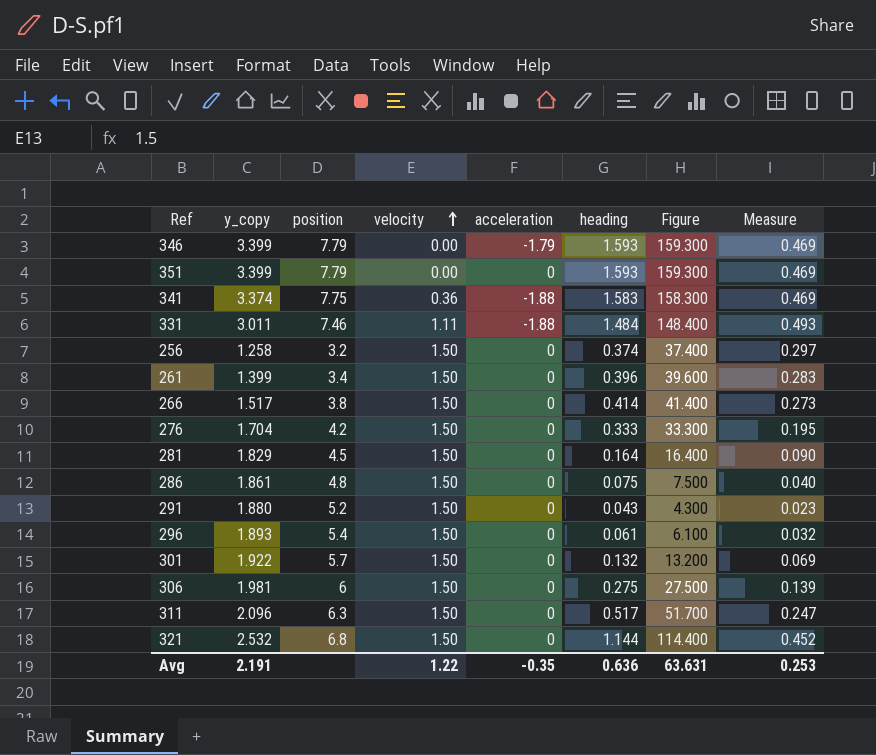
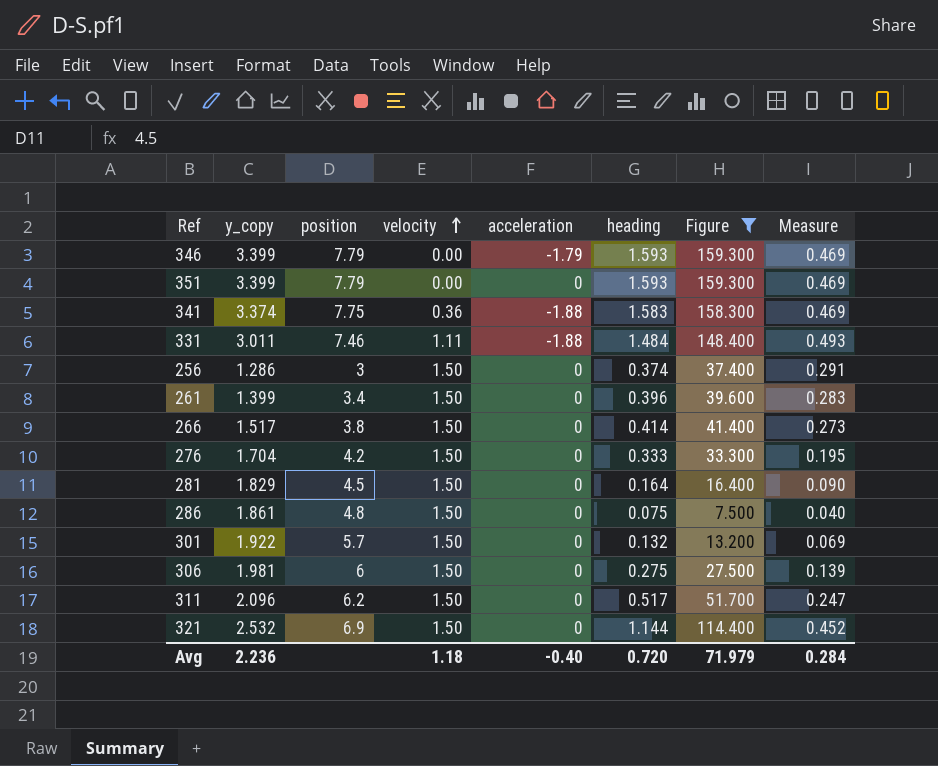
filter: none -> Figure >= 7.500
256 | y_copy: 1.258 -> 1.286
256 | position: 3.2 -> 3
256 | Measure: 0.297 -> 0.291
311 | position: 6.3 -> 6.2
321 | position: 6.8 -> 6.9
Avg | y_copy: 2.191 -> 2.236
Avg | velocity: 1.22 -> 1.18
Avg | acceleration: -0.35 -> -0.40
Avg | heading: 0.636 -> 0.720
Avg | Figure: 63.631 -> 71.979
Avg | Measure: 0.253 -> 0.284

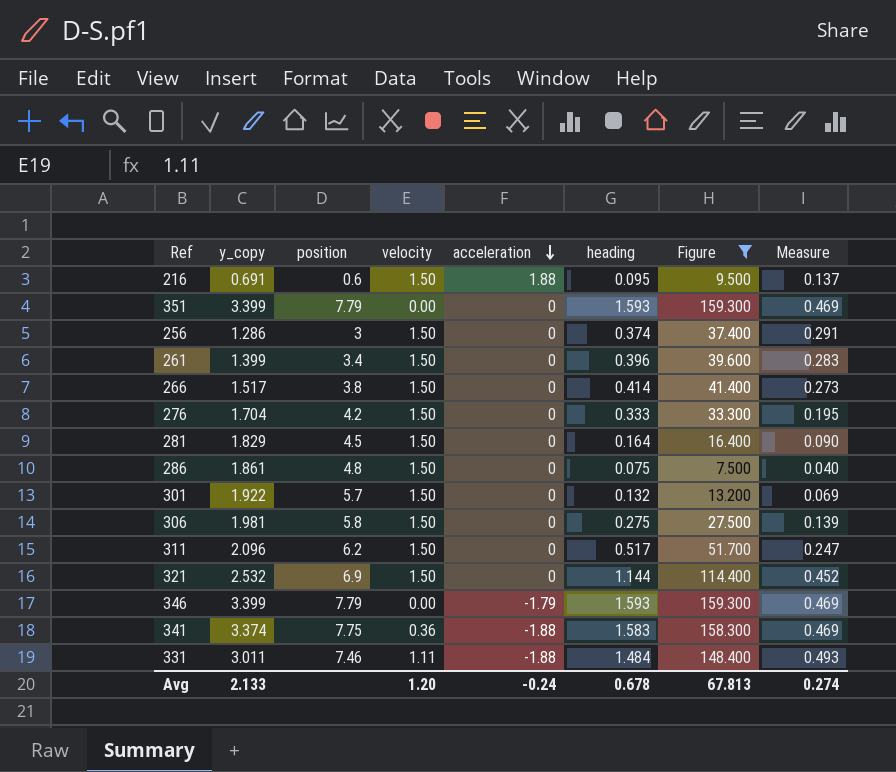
row order: velocity ascending -> acceleration descending
row 216: none -> 0.691 | 0.6 | 1.50 | 1.88 | 0.095 | 9.500 | 0.137
306 | position: 6 -> 5.8
Avg | y_copy: 2.236 -> 2.133
Avg | velocity: 1.18 -> 1.20
Avg | acceleration: -0.40 -> -0.24
Avg | heading: 0.720 -> 0.678
Avg | Figure: 71.979 -> 67.813
Avg | Measure: 0.284 -> 0.274

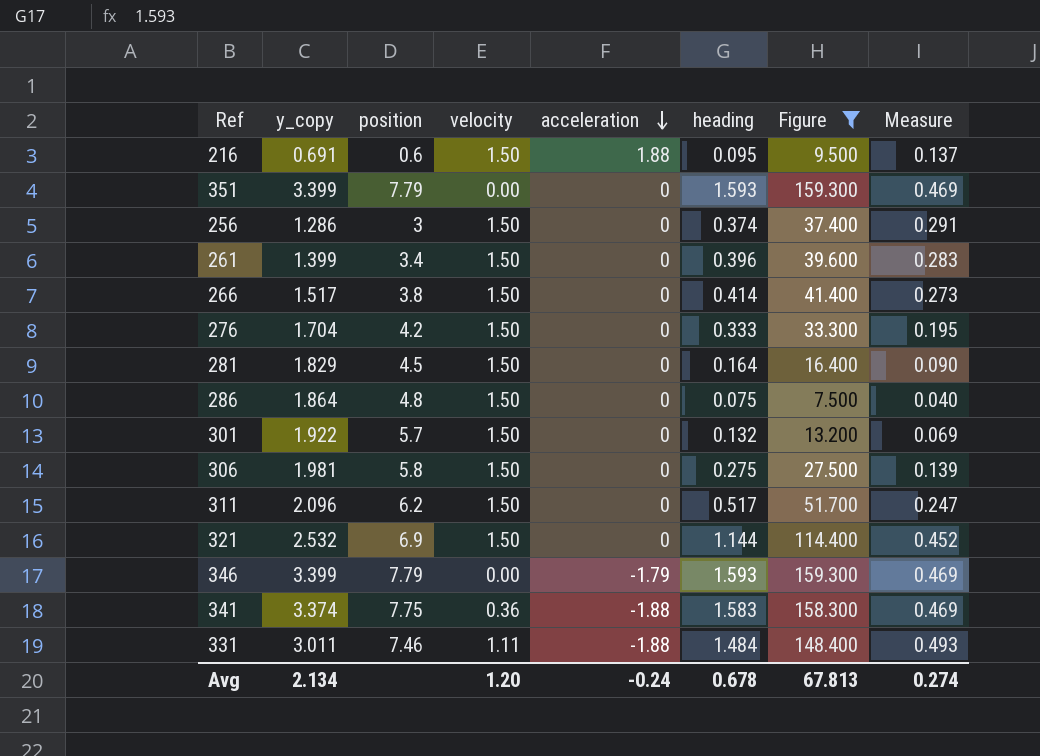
286 | y_copy: 1.861 -> 1.864
Avg | y_copy: 2.133 -> 2.134

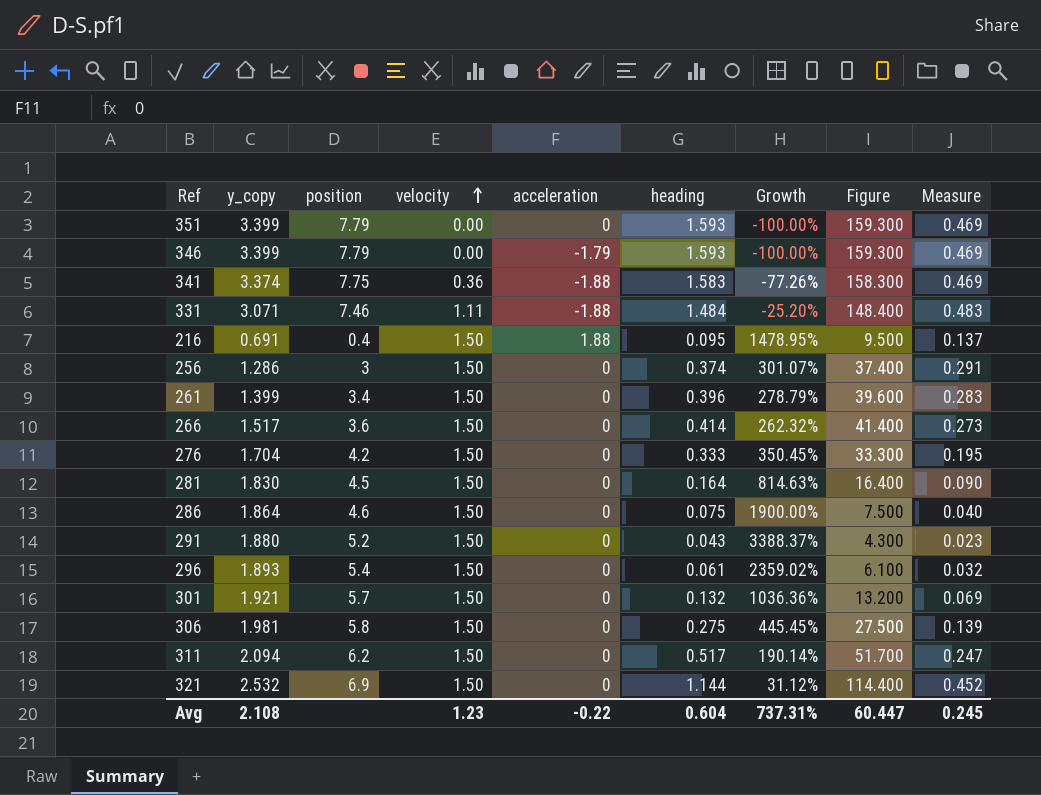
filter: Figure >= 7.500 -> none
row order: acceleration descending -> velocity ascending
column Growth | formula: none -> ([velocity] - [heading]) / [heading]
331 | y_copy: 3.011 -> 3.071
331 | Measure: 0.493 -> 0.483
216 | position: 0.6 -> 0.4
266 | position: 3.8 -> 3.6
281 | y_copy: 1.829 -> 1.830
286 | position: 4.8 -> 4.6
301 | y_copy: 1.922 -> 1.921
311 | y_copy: 2.096 -> 2.094
Avg | y_copy: 2.134 -> 2.108
Avg | velocity: 1.20 -> 1.23
Avg | acceleration: -0.24 -> -0.22
Avg | heading: 0.678 -> 0.604
Avg | Figure: 67.813 -> 60.447
Avg | Measure: 0.274 -> 0.245

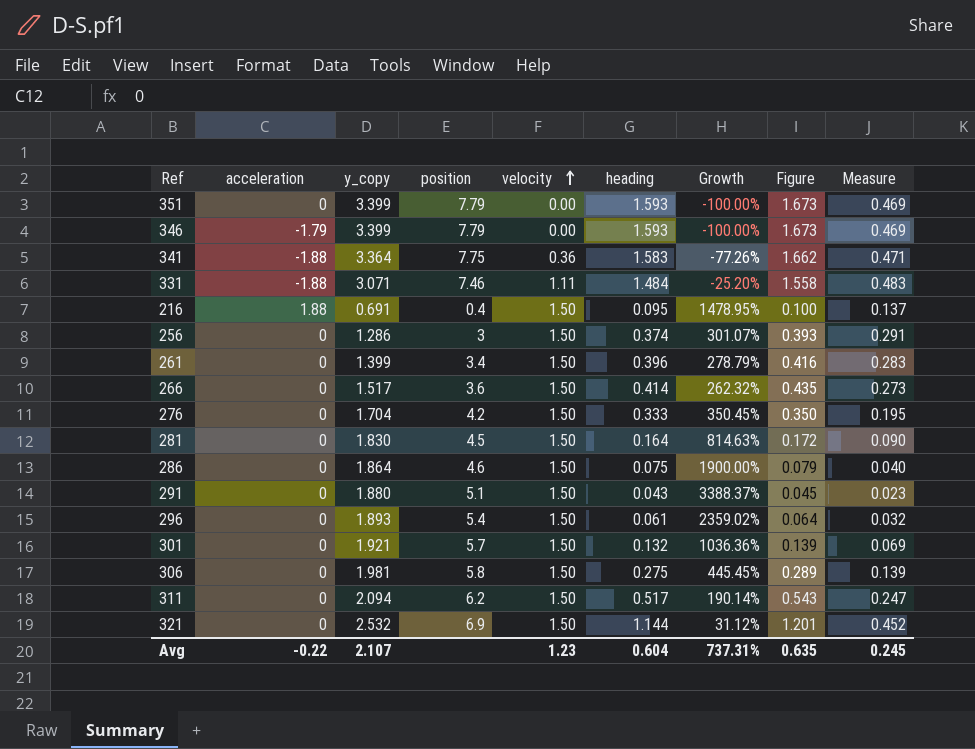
column acceleration | position: 5 -> 2
column Figure | formula: [heading] * 100 -> [heading] * 1.05
341 | y_copy: 3.374 -> 3.364
341 | Measure: 0.469 -> 0.471
291 | position: 5.2 -> 5.1
Avg | y_copy: 2.108 -> 2.107
Avg | Figure: 60.447 -> 0.635

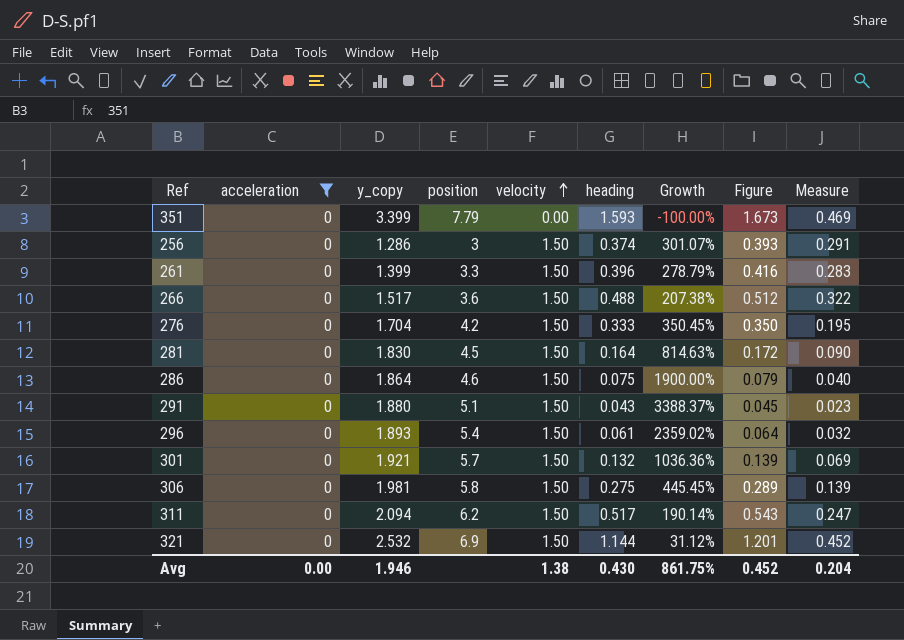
filter: none -> acceleration = 0
261 | position: 3.4 -> 3.3
266 | heading: 0.414 -> 0.488
266 | Growth: 262.32% -> 207.38%
266 | Figure: 0.435 -> 0.512
266 | Measure: 0.273 -> 0.322
Avg | acceleration: -0.22 -> 0.00
Avg | y_copy: 2.107 -> 1.946
Avg | velocity: 1.23 -> 1.38
Avg | heading: 0.604 -> 0.430
Avg | Growth: 737.31% -> 861.75%
Avg | Figure: 0.635 -> 0.452
Avg | Measure: 0.245 -> 0.204

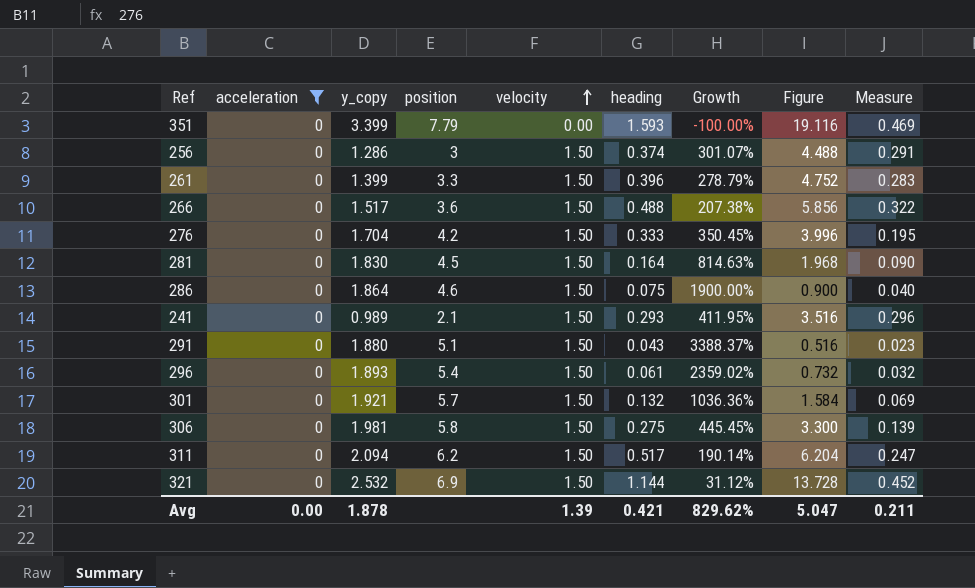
column Figure | formula: [heading] * 1.05 -> [heading] * 12
row 241: none -> 0 | 0.989 | 2.1 | 1.50 | 0.293 | 411.95% | 3.516 | 0.296
Avg | y_copy: 1.946 -> 1.878
Avg | velocity: 1.38 -> 1.39
Avg | heading: 0.430 -> 0.421
Avg | Growth: 861.75% -> 829.62%
Avg | Figure: 0.452 -> 5.047
Avg | Measure: 0.204 -> 0.211

